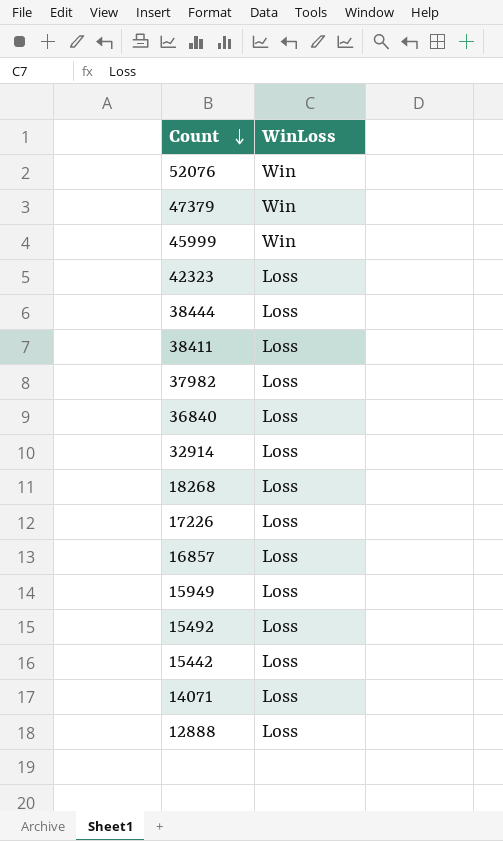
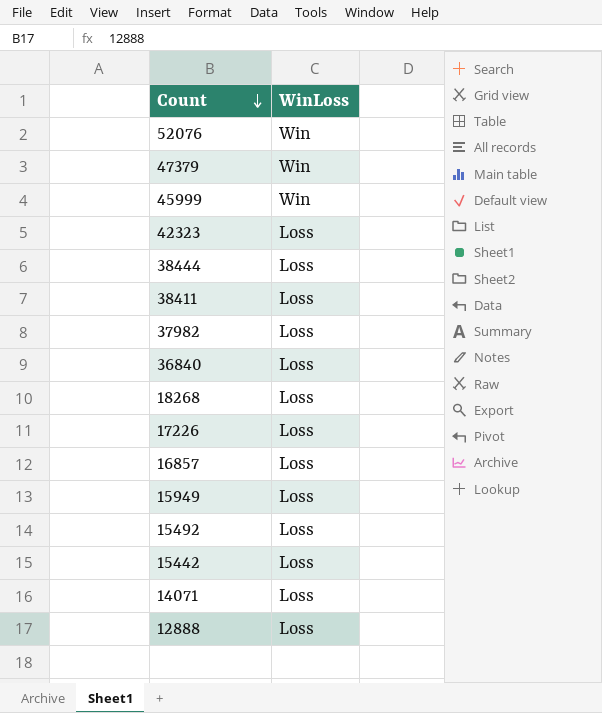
row 32914: Loss -> none

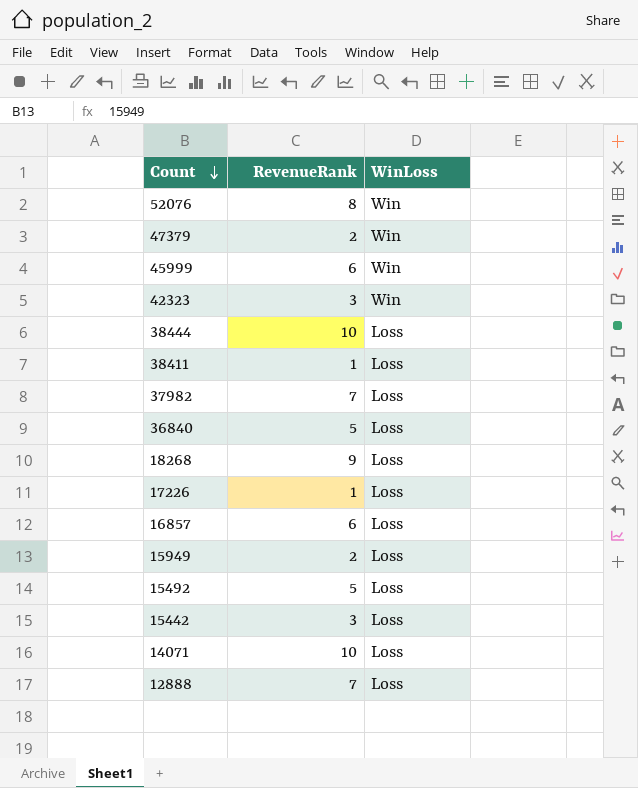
column RevenueRank | position: none -> 2
42323 | WinLoss: Loss -> Win

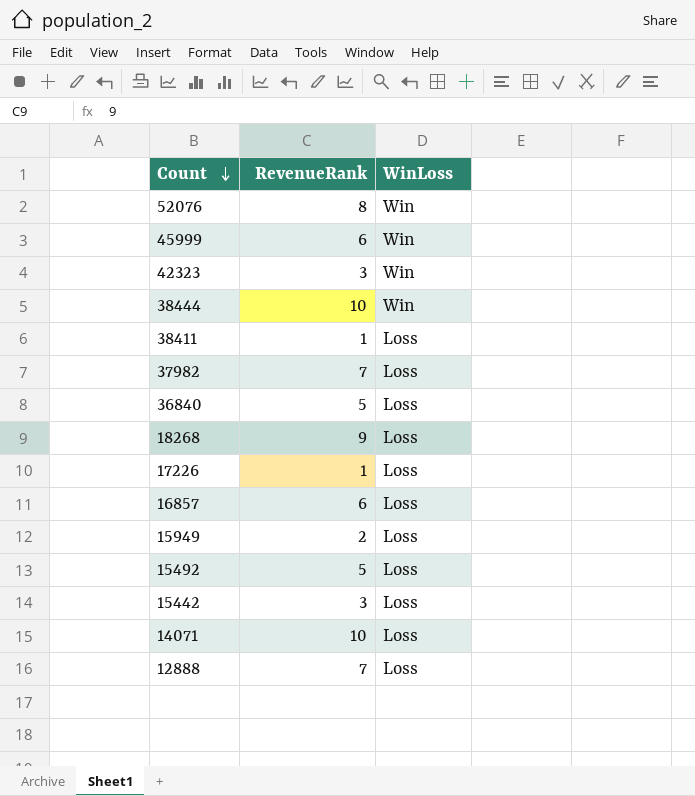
row 47379: 2 | Win -> none
38444 | WinLoss: Loss -> Win

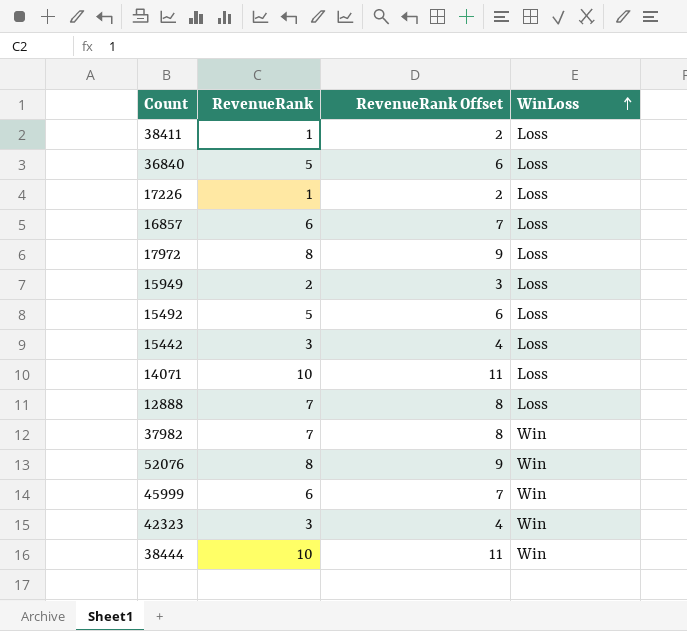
row order: Count descending -> WinLoss ascending
column RevenueRank Offset | formula: none -> [RevenueRank] + 1
row 18268: 9 | Loss -> none
row 17972: none -> 8 | 9 | Loss
37982 | WinLoss: Loss -> Win

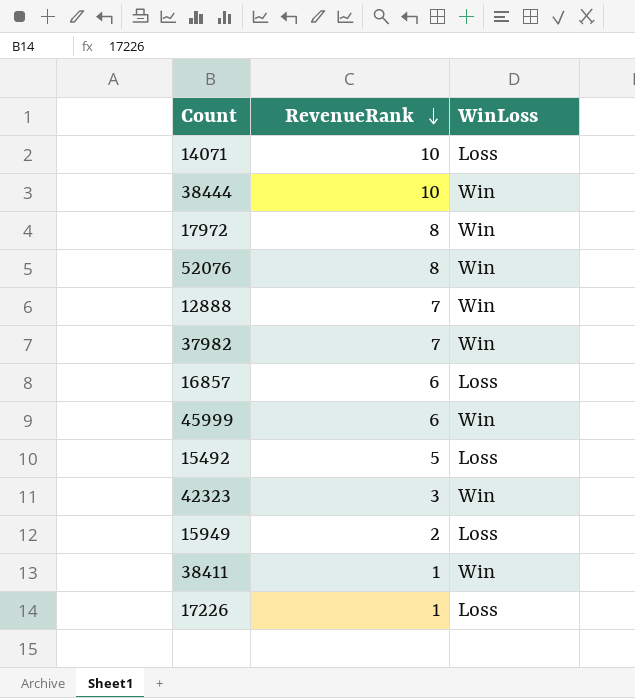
row order: WinLoss ascending -> RevenueRank descending
column RevenueRank Offset | formula: [RevenueRank] + 1 -> none
row 36840: 5 | 6 | Loss -> none
row 15442: 3 | 4 | Loss -> none
17972 | WinLoss: Loss -> Win
12888 | WinLoss: Loss -> Win
38411 | WinLoss: Loss -> Win

